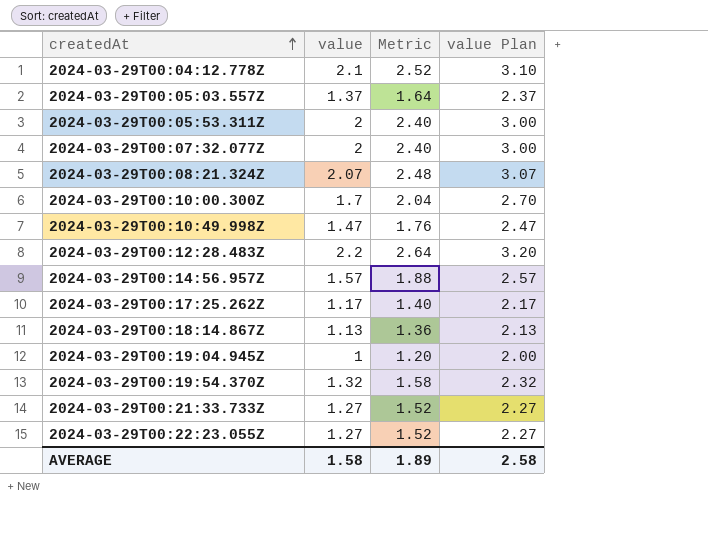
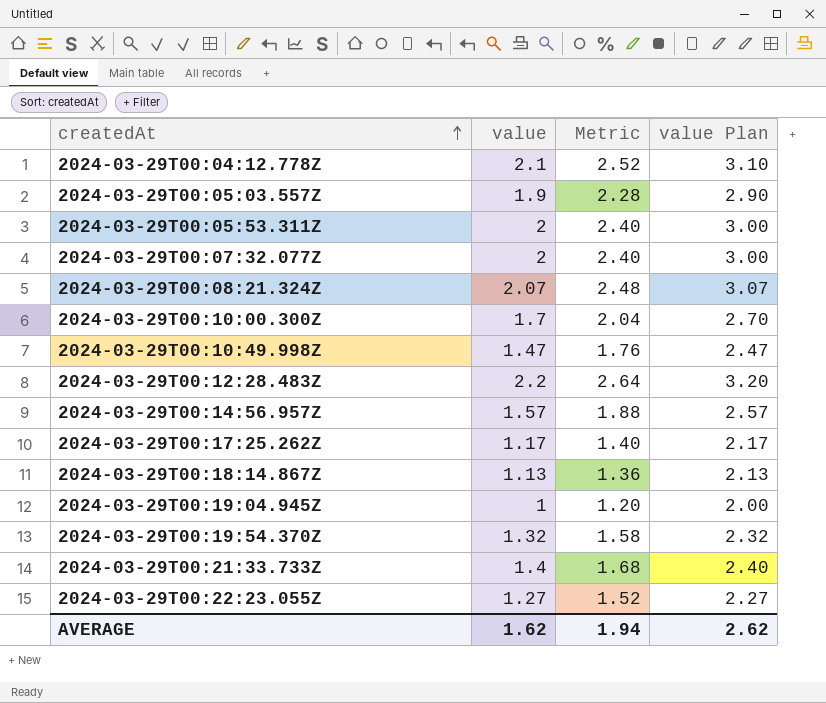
2024-03-29T00:05:03.557Z | value: 1.37 -> 1.9
2024-03-29T00:05:03.557Z | Metric: 1.64 -> 2.28
2024-03-29T00:05:03.557Z | value Plan: 2.37 -> 2.90
2024-03-29T00:21:33.733Z | value: 1.27 -> 1.4
2024-03-29T00:21:33.733Z | Metric: 1.52 -> 1.68
2024-03-29T00:21:33.733Z | value Plan: 2.27 -> 2.40
AVERAGE | value: 1.58 -> 1.62
AVERAGE | Metric: 1.89 -> 1.94
AVERAGE | value Plan: 2.58 -> 2.62

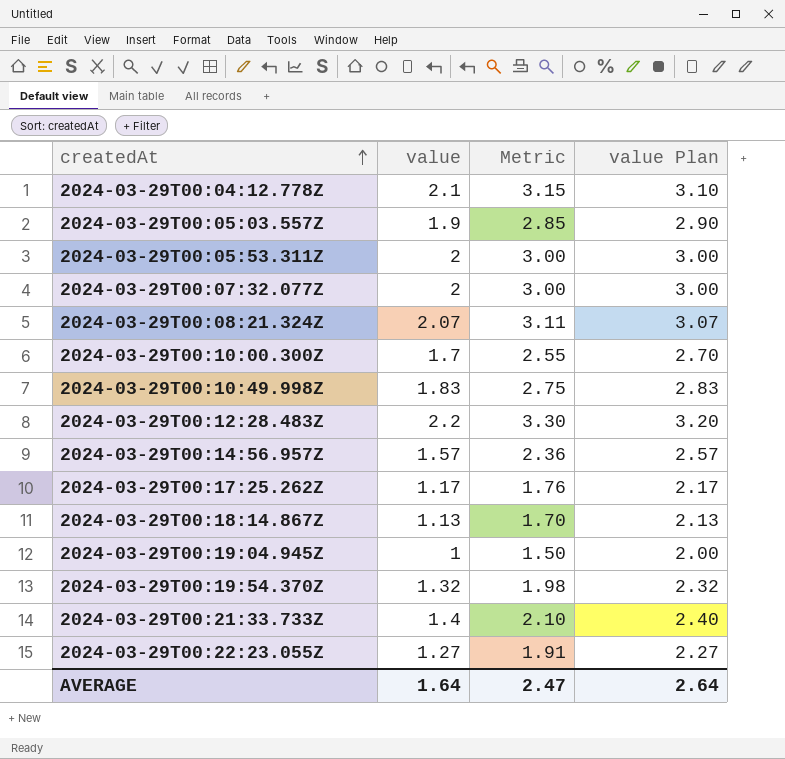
column Metric | formula: [value] * 1.2 -> [value] * 1.5
2024-03-29T00:10:49.998Z | value: 1.47 -> 1.83
2024-03-29T00:10:49.998Z | value Plan: 2.47 -> 2.83
AVERAGE | value: 1.62 -> 1.64
AVERAGE | Metric: 1.94 -> 2.47
AVERAGE | value Plan: 2.62 -> 2.64

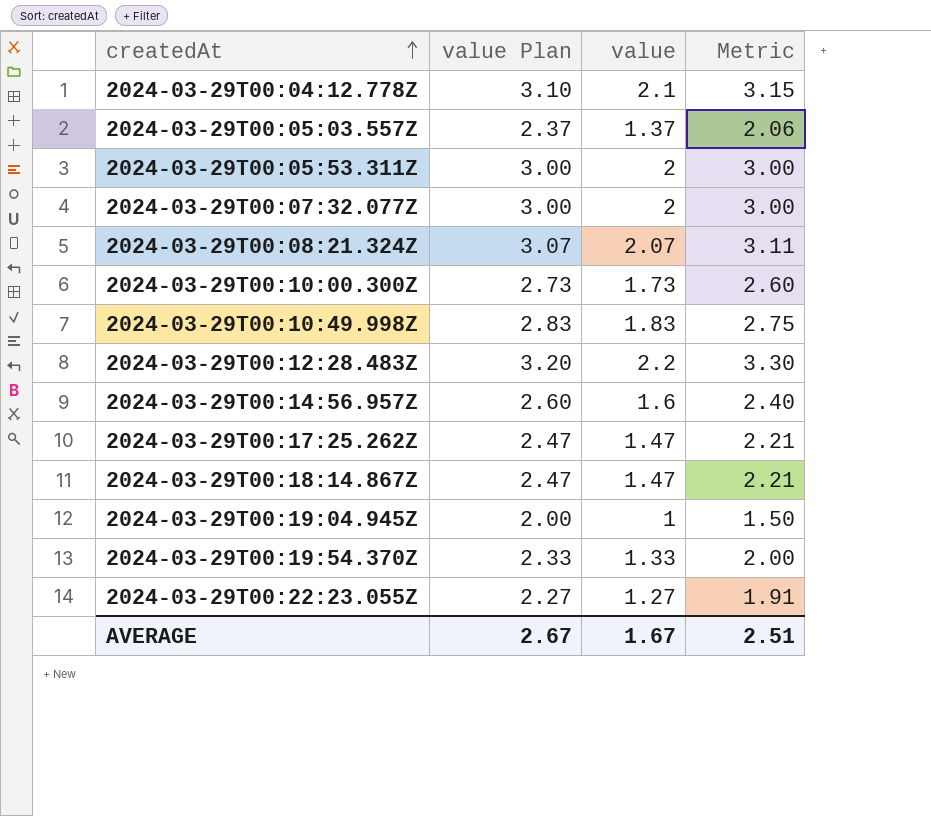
column value Plan | position: 4 -> 2
row 2024-03-29T00:21:33.733Z: 1.4 | 2.10 | 2.40 -> none
2024-03-29T00:05:03.557Z | value Plan: 2.90 -> 2.37
2024-03-29T00:05:03.557Z | value: 1.9 -> 1.37
2024-03-29T00:05:03.557Z | Metric: 2.85 -> 2.06
2024-03-29T00:10:00.300Z | value Plan: 2.70 -> 2.73
2024-03-29T00:10:00.300Z | value: 1.7 -> 1.73
2024-03-29T00:10:00.300Z | Metric: 2.55 -> 2.60
2024-03-29T00:14:56.957Z | value Plan: 2.57 -> 2.60
2024-03-29T00:14:56.957Z | value: 1.57 -> 1.6
2024-03-29T00:14:56.957Z | Metric: 2.36 -> 2.40
2024-03-29T00:17:25.262Z | value Plan: 2.17 -> 2.47
2024-03-29T00:17:25.262Z | value: 1.17 -> 1.47
2024-03-29T00:17:25.262Z | Metric: 1.76 -> 2.21
2024-03-29T00:18:14.867Z | value Plan: 2.13 -> 2.47
2024-03-29T00:18:14.867Z | value: 1.13 -> 1.47
2024-03-29T00:18:14.867Z | Metric: 1.70 -> 2.21
2024-03-29T00:19:54.370Z | value Plan: 2.32 -> 2.33
2024-03-29T00:19:54.370Z | value: 1.32 -> 1.33
2024-03-29T00:19:54.370Z | Metric: 1.98 -> 2.00
AVERAGE | value Plan: 2.64 -> 2.67
AVERAGE | value: 1.64 -> 1.67
AVERAGE | Metric: 2.47 -> 2.51

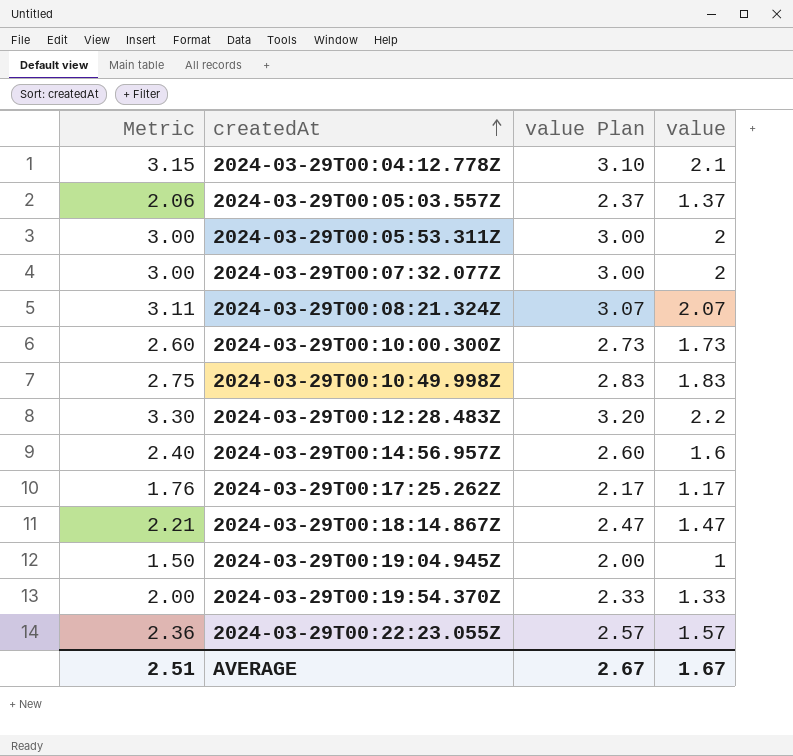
column Metric | position: 4 -> 1
2024-03-29T00:17:25.262Z | Metric: 2.21 -> 1.76
2024-03-29T00:17:25.262Z | value Plan: 2.47 -> 2.17
2024-03-29T00:17:25.262Z | value: 1.47 -> 1.17
2024-03-29T00:22:23.055Z | Metric: 1.91 -> 2.36
2024-03-29T00:22:23.055Z | value Plan: 2.27 -> 2.57
2024-03-29T00:22:23.055Z | value: 1.27 -> 1.57

